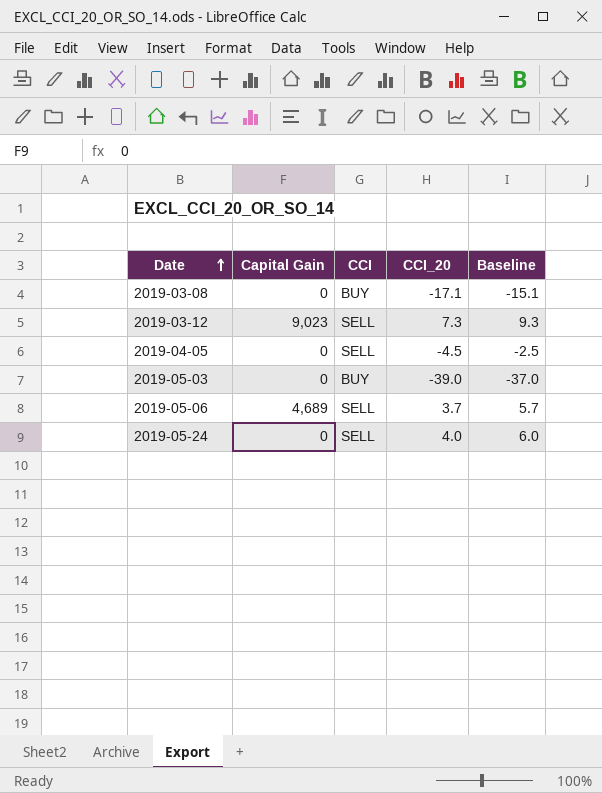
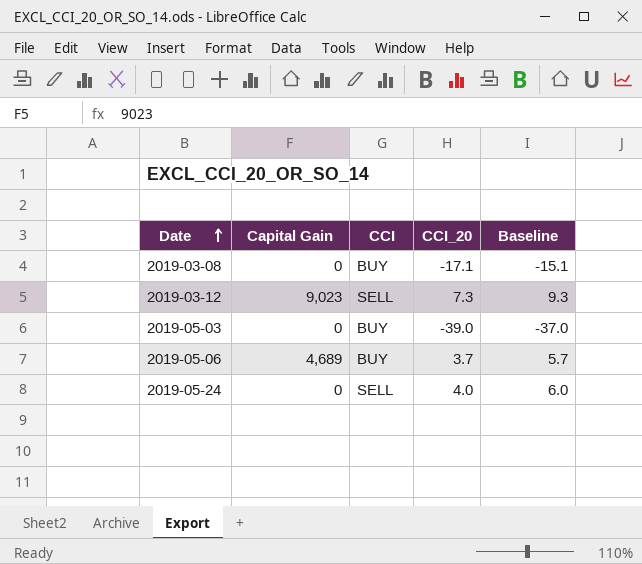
row 2019-04-05: 0 | SELL | -4.5 | -2.5 -> none
2019-05-06 | CCI: SELL -> BUY

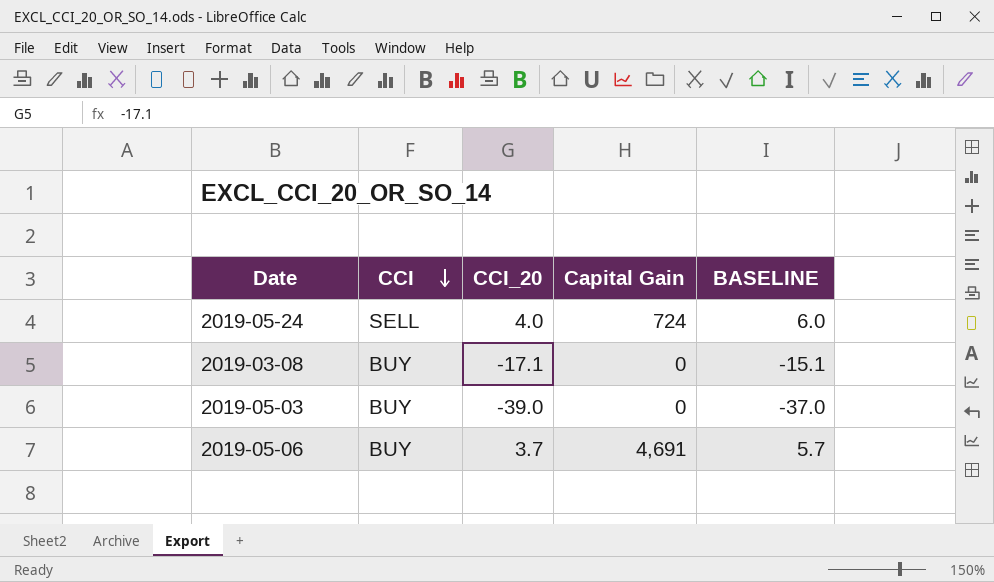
row order: Date ascending -> CCI descending
column Capital Gain | position: 2 -> 4
column name: Baseline -> BASELINE
row 2019-03-12: 9,023 | SELL | 7.3 | 9.3 -> none
2019-05-24 | Capital Gain: 0 -> 724
2019-05-06 | Capital Gain: 4,689 -> 4,691

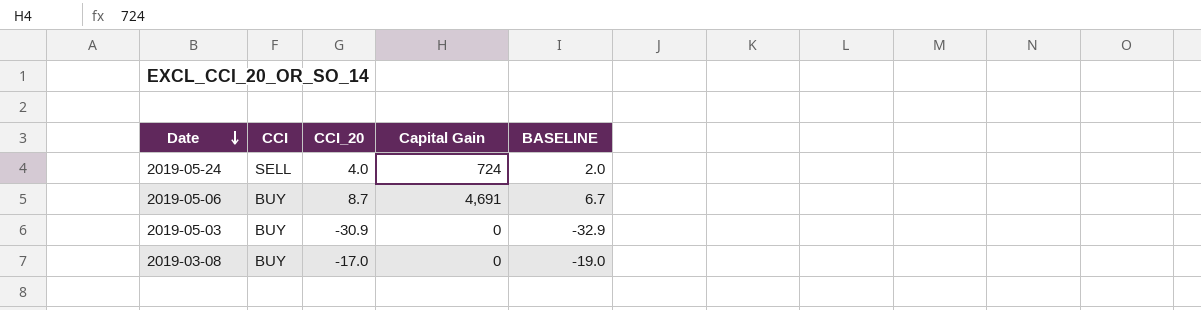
row order: CCI descending -> Date descending
column BASELINE | formula: [CCI_20] + 2 -> [CCI_20] - 2
2019-05-06 | CCI_20: 3.7 -> 8.7
2019-05-03 | CCI_20: -39.0 -> -30.9
2019-03-08 | CCI_20: -17.1 -> -17.0

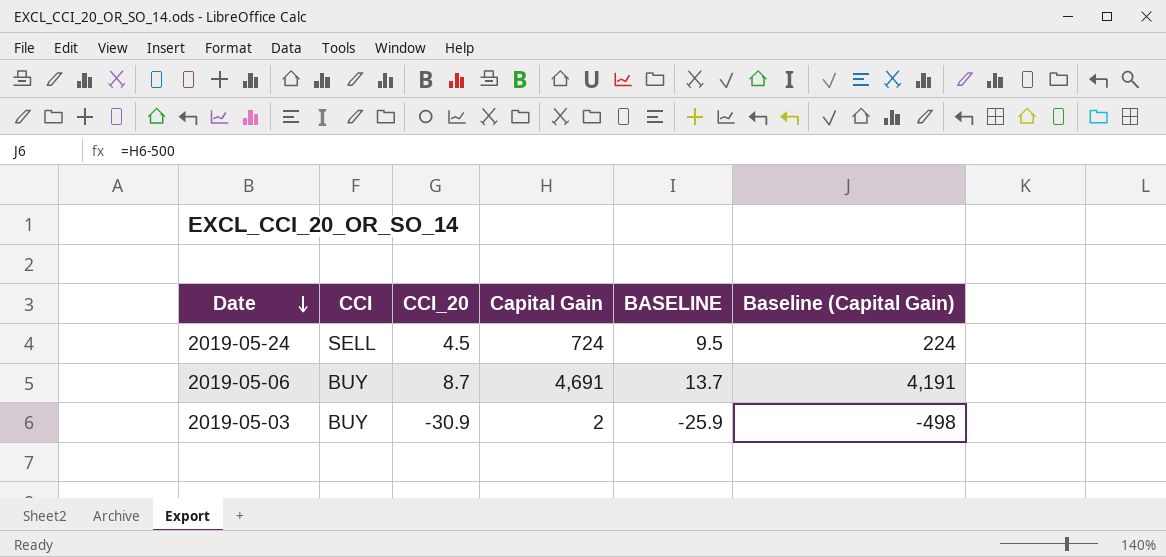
column BASELINE | formula: [CCI_20] - 2 -> [CCI_20] + 5
column Baseline (Capital Gain) | formula: none -> [Capital Gain] - 500
row 2019-03-08: BUY | -17.0 | 0 | -19.0 -> none
2019-05-24 | CCI_20: 4.0 -> 4.5
2019-05-03 | Capital Gain: 0 -> 2

